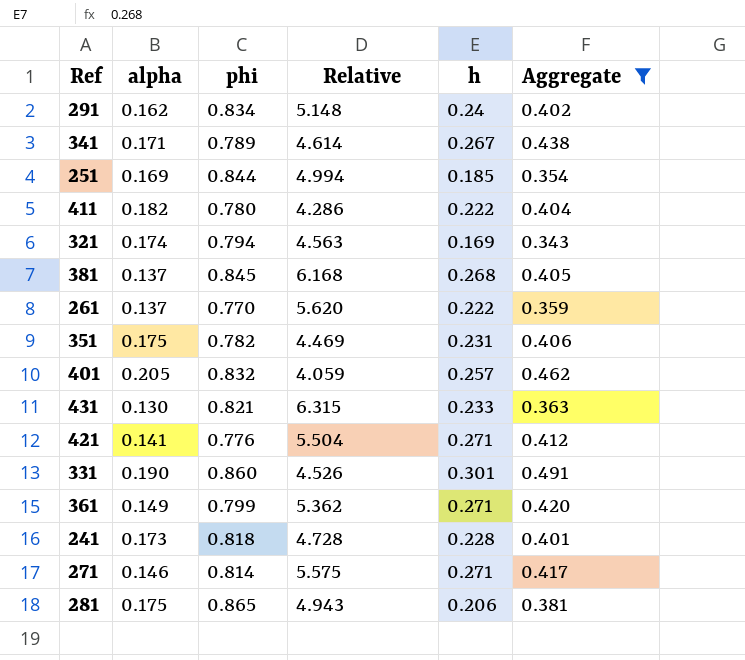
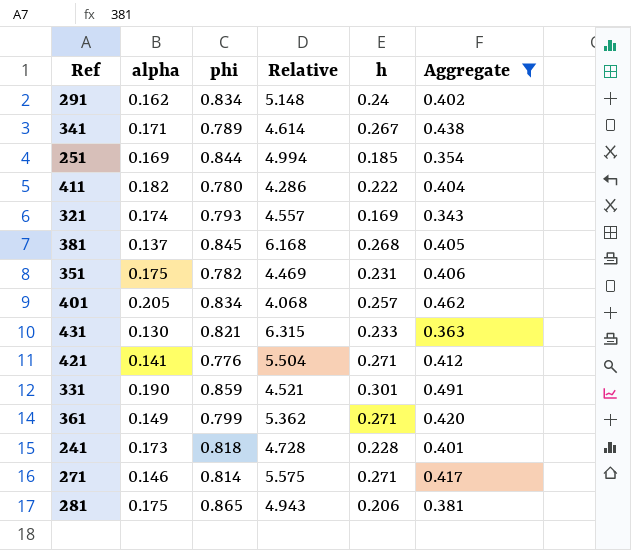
row 261: 0.137 | 0.770 | 5.620 | 0.222 | 0.359 -> none
321 | phi: 0.794 -> 0.793
321 | Relative: 4.563 -> 4.557
401 | phi: 0.832 -> 0.834
401 | Relative: 4.059 -> 4.068
331 | phi: 0.860 -> 0.859
331 | Relative: 4.526 -> 4.521

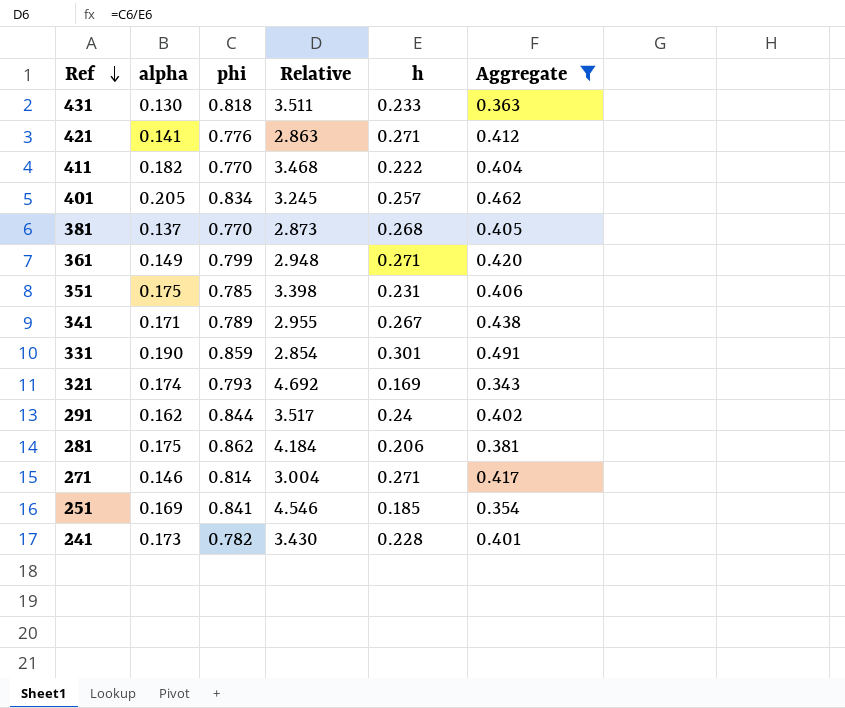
row order: none -> Ref descending
column Relative | formula: [phi] / [alpha] -> [phi] / [h]
431 | phi: 0.821 -> 0.818
411 | phi: 0.780 -> 0.770
381 | phi: 0.845 -> 0.770
351 | phi: 0.782 -> 0.785
291 | phi: 0.834 -> 0.844
281 | phi: 0.865 -> 0.862
251 | phi: 0.844 -> 0.841
241 | phi: 0.818 -> 0.782

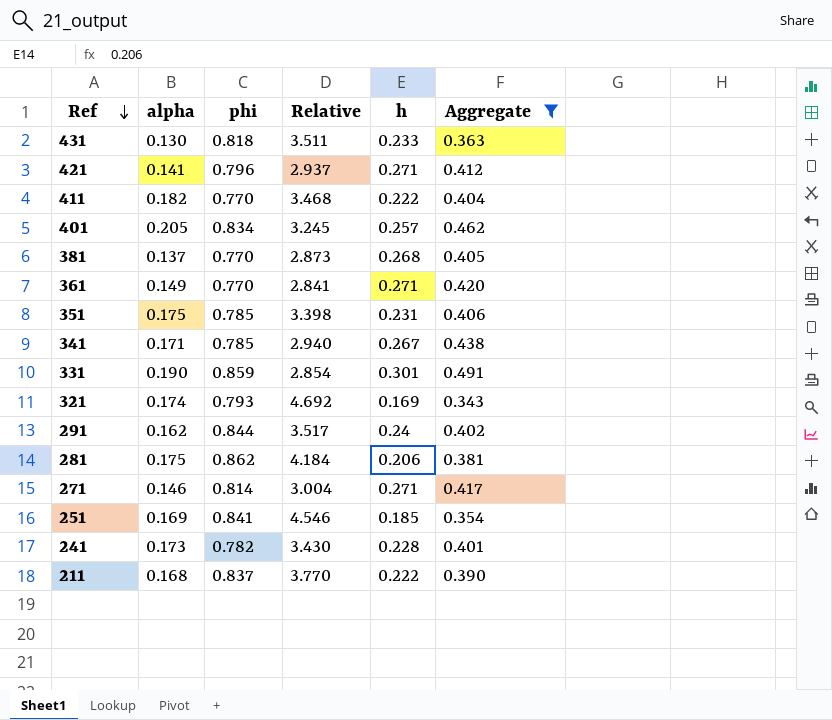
421 | phi: 0.776 -> 0.796
421 | Relative: 2.863 -> 2.937
361 | phi: 0.799 -> 0.770
361 | Relative: 2.948 -> 2.841
341 | phi: 0.789 -> 0.785
341 | Relative: 2.955 -> 2.940
row 211: none -> 0.168 | 0.837 | 3.770 | 0.222 | 0.390

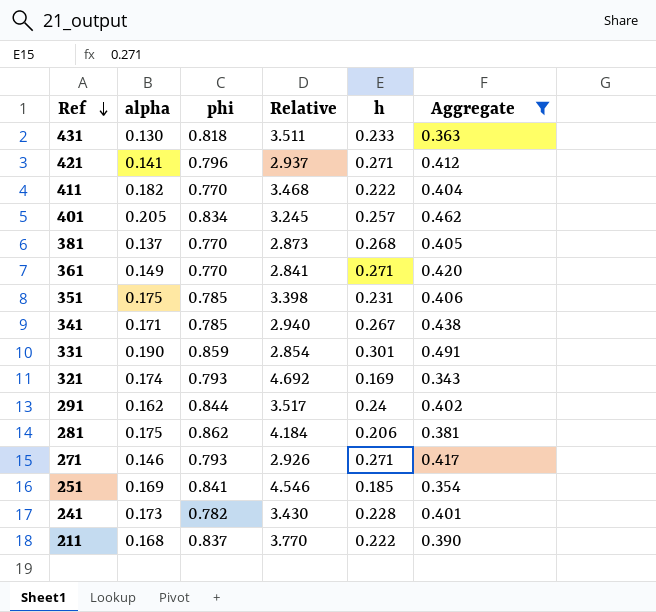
271 | phi: 0.814 -> 0.793
271 | Relative: 3.004 -> 2.926

